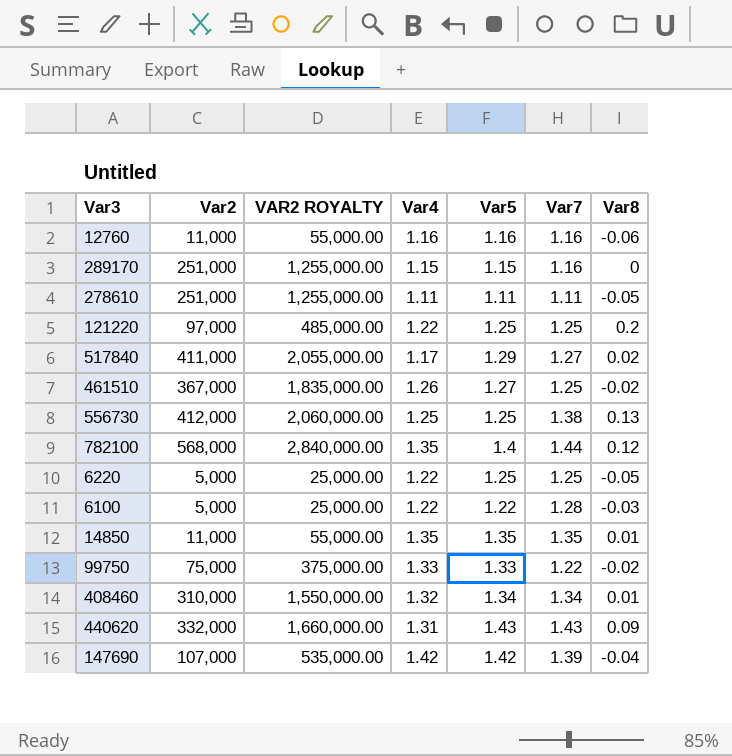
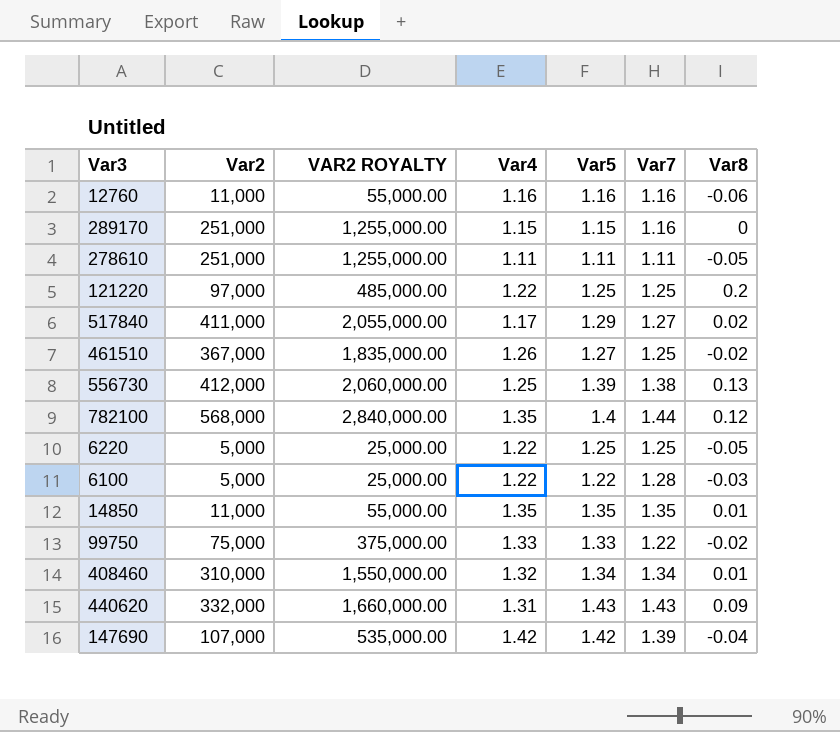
556730 | Var5: 1.25 -> 1.39

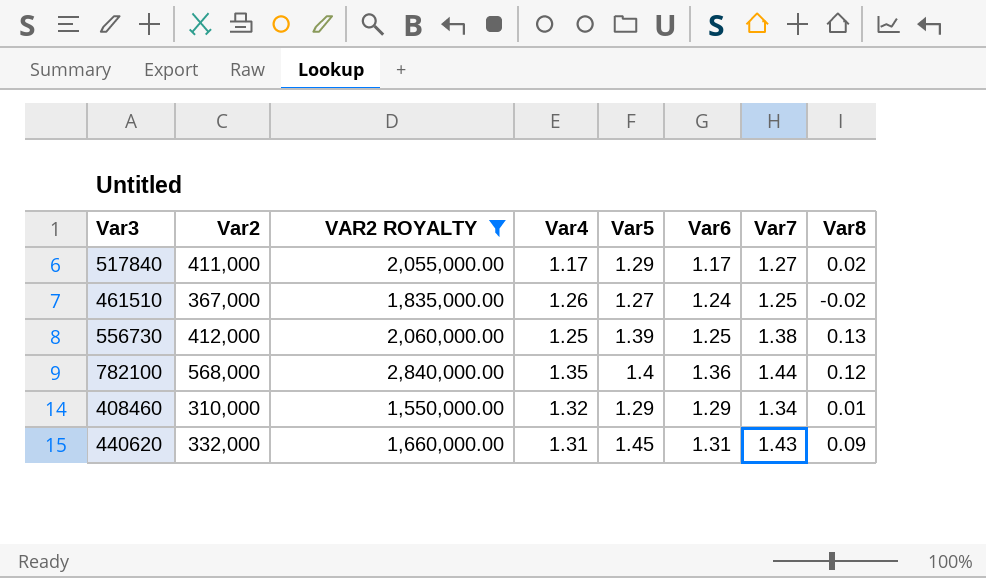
filter: none -> VAR2 ROYALTY >= 1,550,000.00
column Var6 | position: none -> 6
408460 | Var5: 1.34 -> 1.29
440620 | Var5: 1.43 -> 1.45

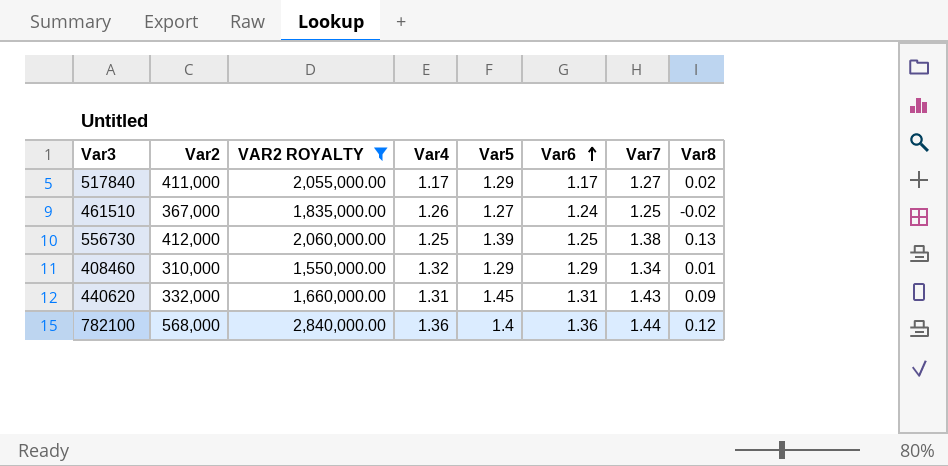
row order: none -> Var6 ascending
782100 | Var4: 1.35 -> 1.36

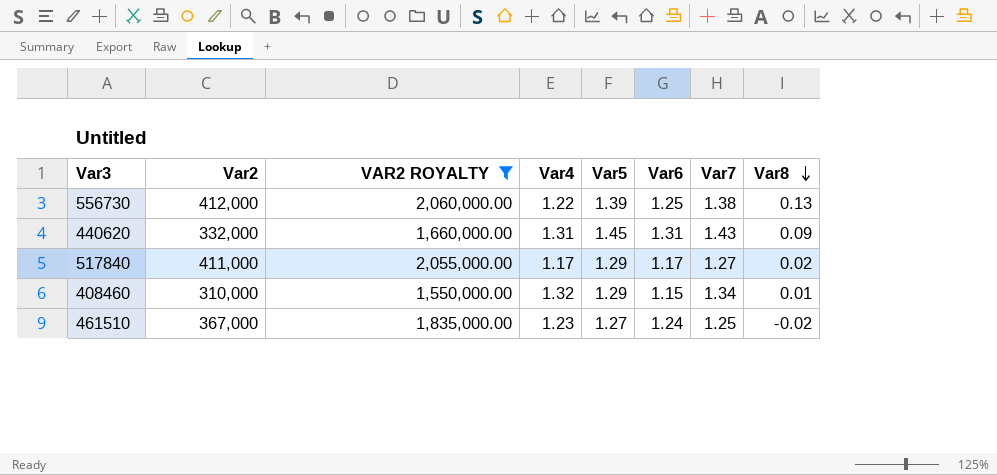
row order: Var6 ascending -> Var8 descending
row 782100: 568,000 | 2,840,000.00 | 1.36 | 1.4 | 1.36 | 1.44 | 0.12 -> none
556730 | Var4: 1.25 -> 1.22
408460 | Var6: 1.29 -> 1.15
461510 | Var4: 1.26 -> 1.23

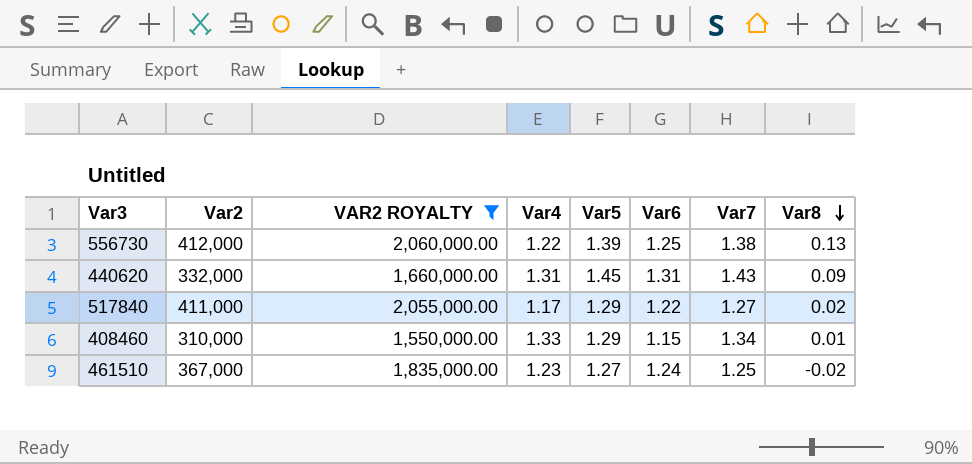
517840 | Var6: 1.17 -> 1.22
408460 | Var4: 1.32 -> 1.33

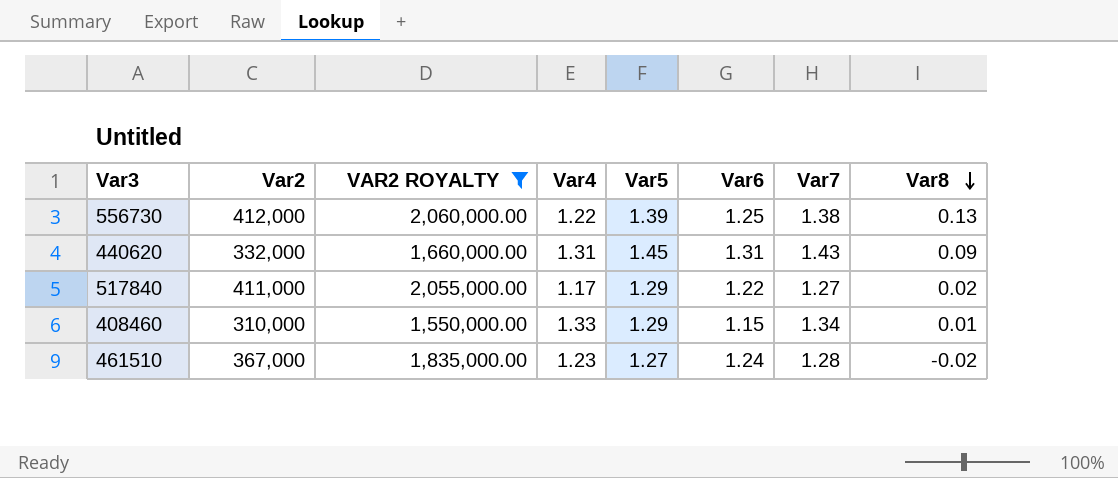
461510 | Var7: 1.25 -> 1.28

